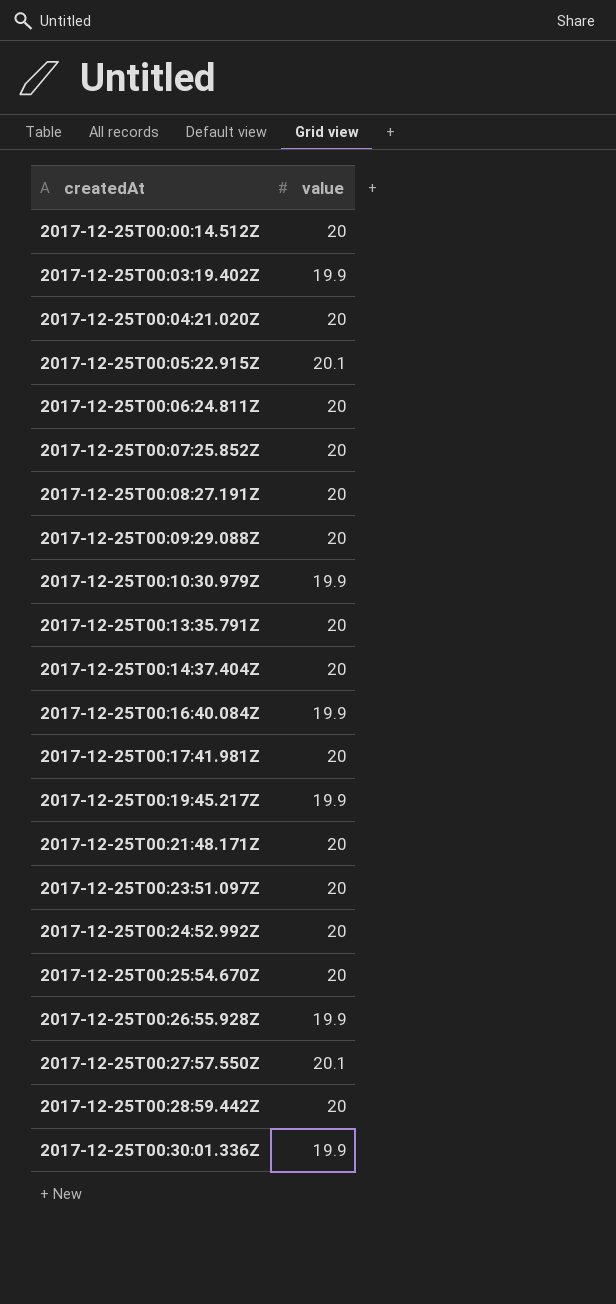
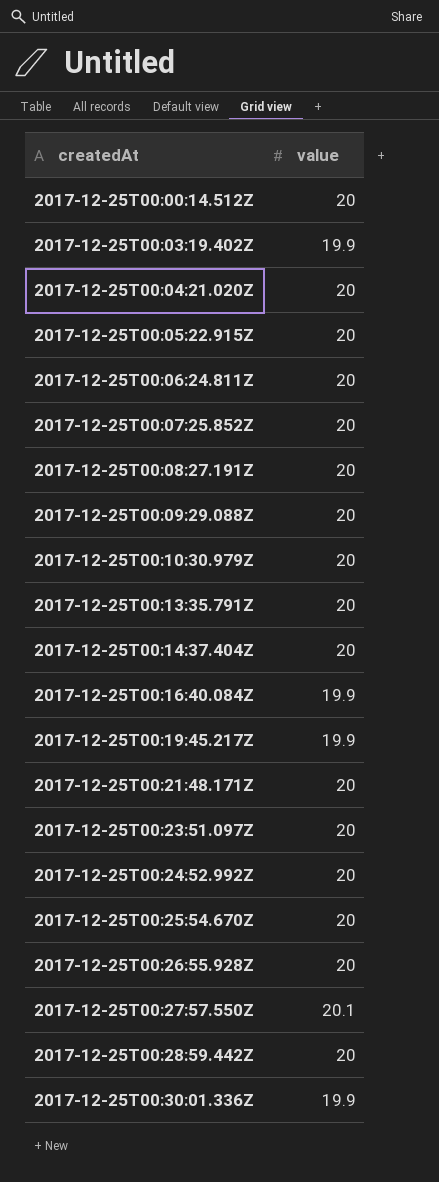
row 2017-12-25T00:17:41.981Z: 20 -> none
2017-12-25T00:05:22.915Z | value: 20.1 -> 20
2017-12-25T00:10:30.979Z | value: 19.9 -> 20
2017-12-25T00:26:55.928Z | value: 19.9 -> 20

